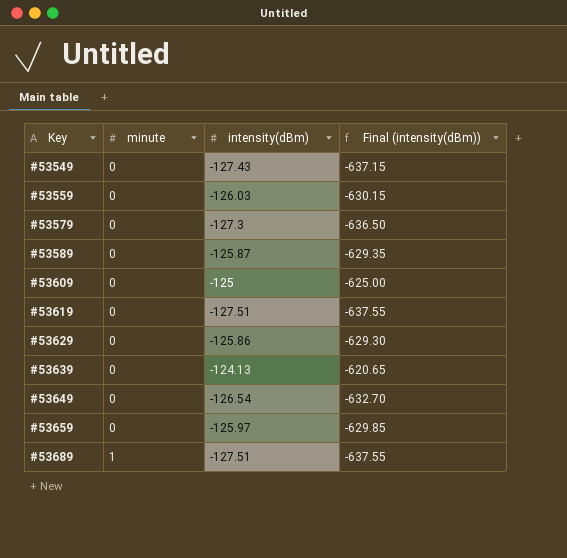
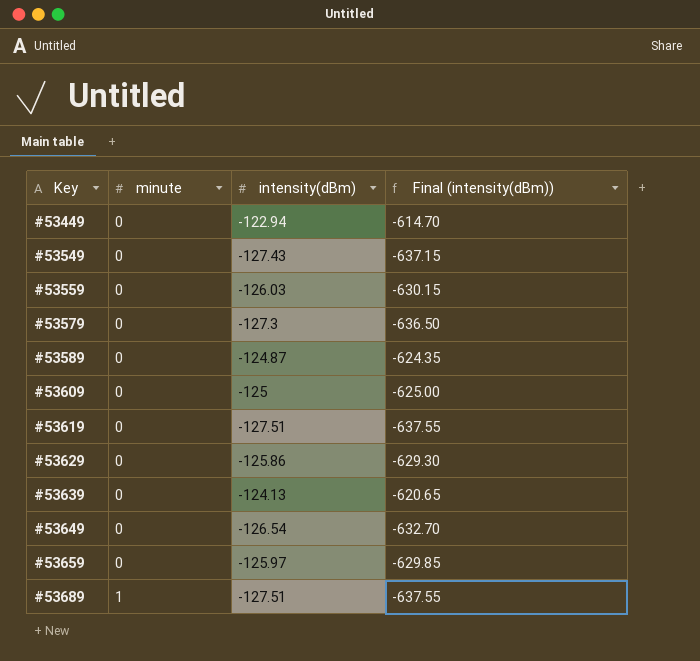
row #53449: none -> 0 | -122.94 | -614.70
#53589 | intensity(dBm): -125.87 -> -124.87
#53589 | Final (intensity(dBm)): -629.35 -> -624.35

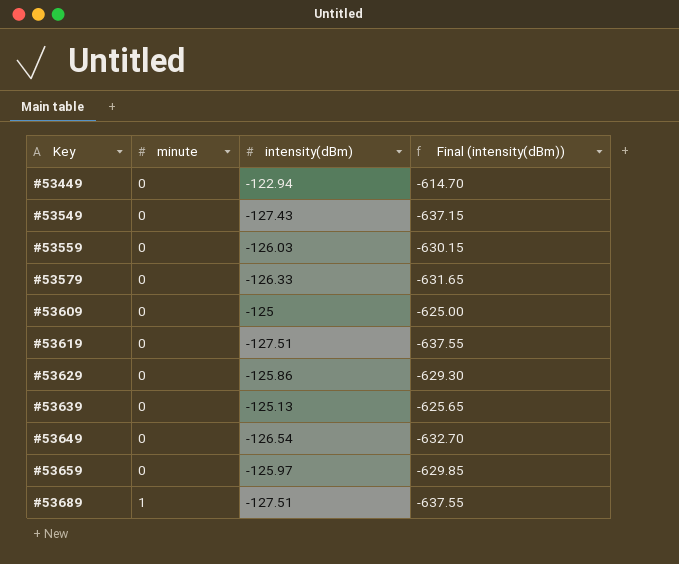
row #53589: 0 | -124.87 | -624.35 -> none
#53579 | intensity(dBm): -127.3 -> -126.33
#53579 | Final (intensity(dBm)): -636.50 -> -631.65
#53639 | intensity(dBm): -124.13 -> -125.13
#53639 | Final (intensity(dBm)): -620.65 -> -625.65

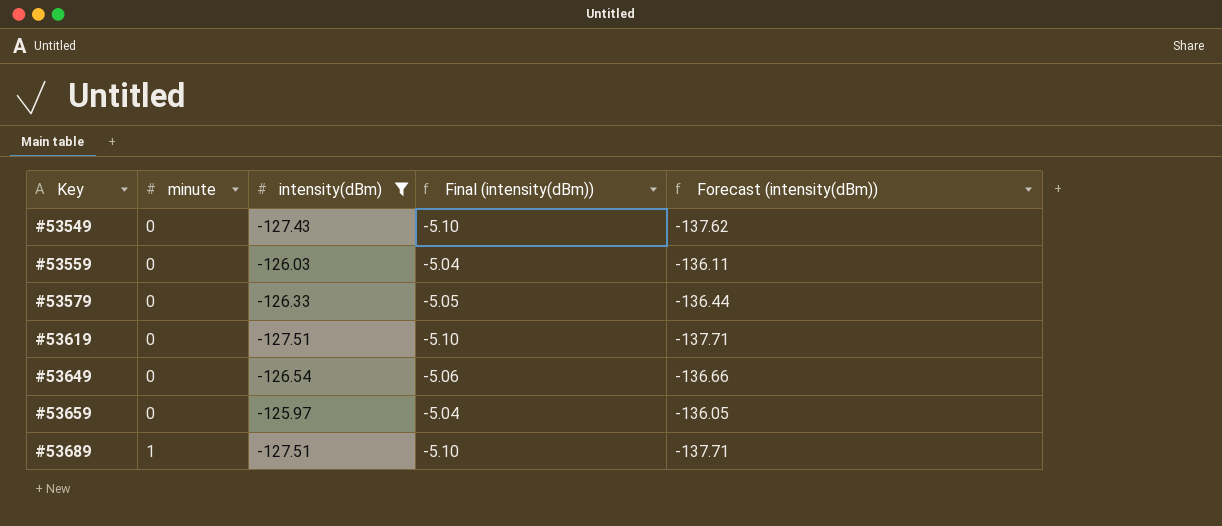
filter: none -> intensity(dBm) <= -125.97
column Final (intensity(dBm)) | formula: [intensity(dBm)] * 5 -> [intensity(dBm)] * 0.04
column Forecast (intensity(dBm)) | formula: none -> [intensity(dBm)] * 1.08

